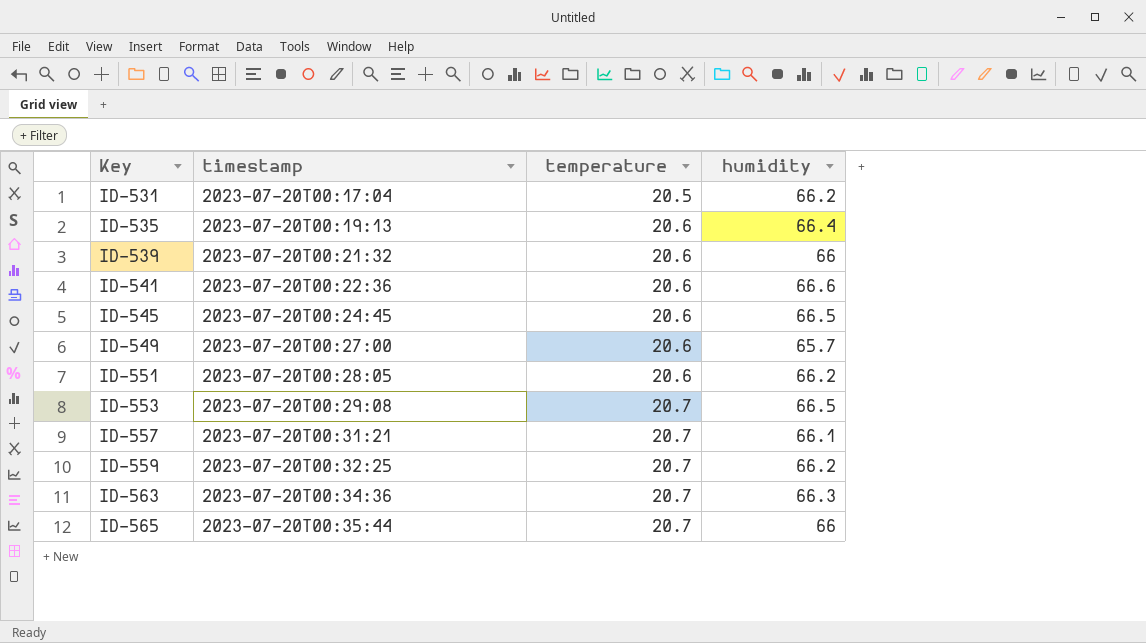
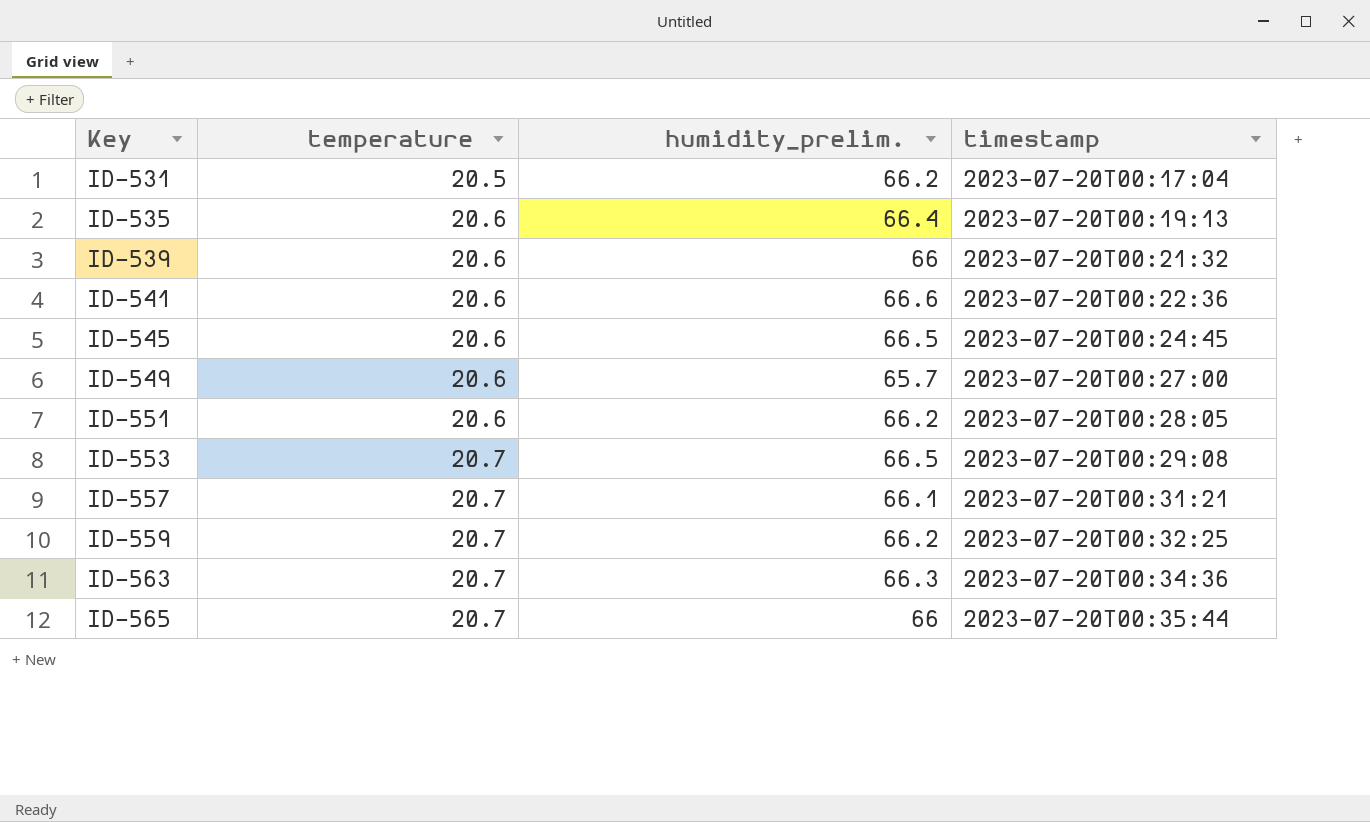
column name: humidity -> humidity_prelim.
column timestamp | position: 2 -> 4

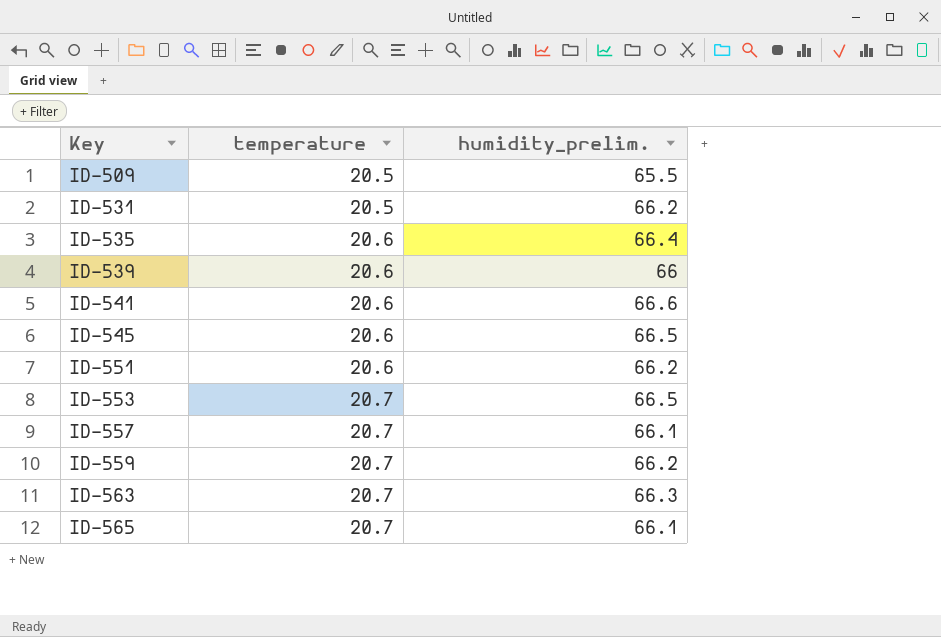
column timestamp | position: 4 -> none
row ID-549: 20.6 | 65.7 | 2023-07-20T00:27:00 -> none
row ID-509: none -> 20.5 | 65.5
ID-565 | humidity_prelim.: 66 -> 66.1

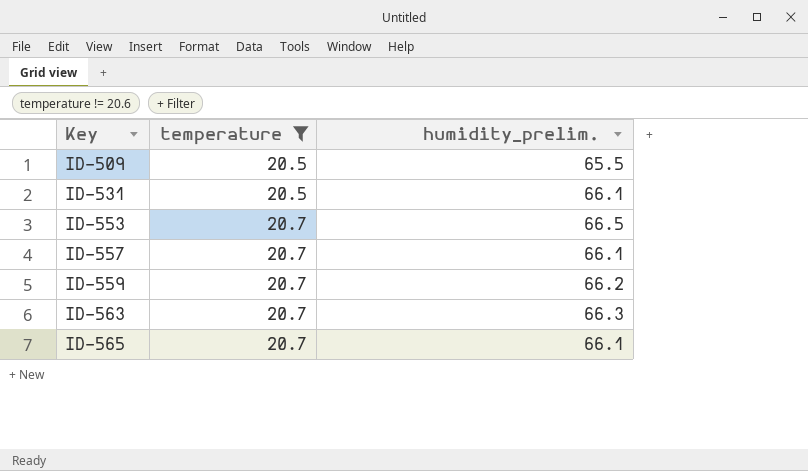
filter: none -> temperature != 20.6
ID-531 | humidity_prelim.: 66.2 -> 66.1

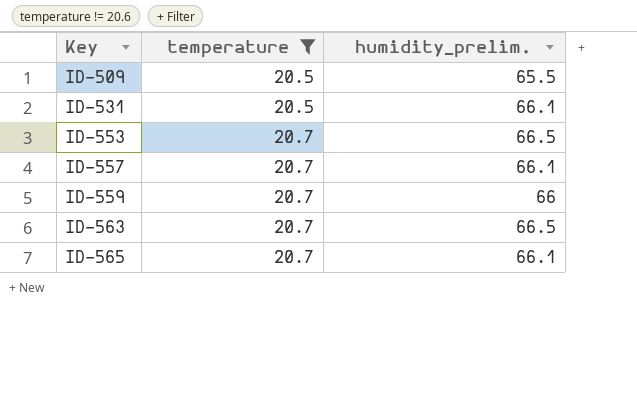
ID-559 | humidity_prelim.: 66.2 -> 66
ID-563 | humidity_prelim.: 66.3 -> 66.5

